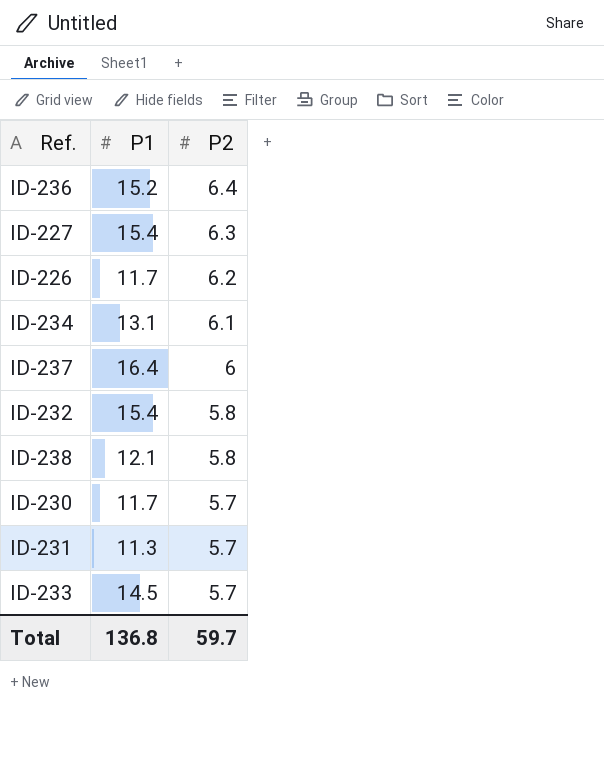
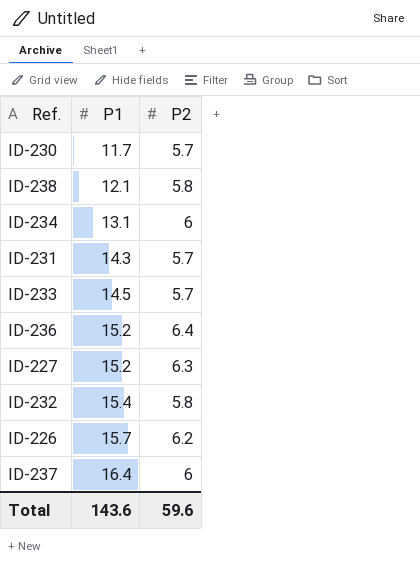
row order: P2 descending -> P1 ascending
ID-234 | P2: 6.1 -> 6
ID-231 | P1: 11.3 -> 14.3
ID-227 | P1: 15.4 -> 15.2
ID-226 | P1: 11.7 -> 15.7
Total | P1: 136.8 -> 143.6
Total | P2: 59.7 -> 59.6

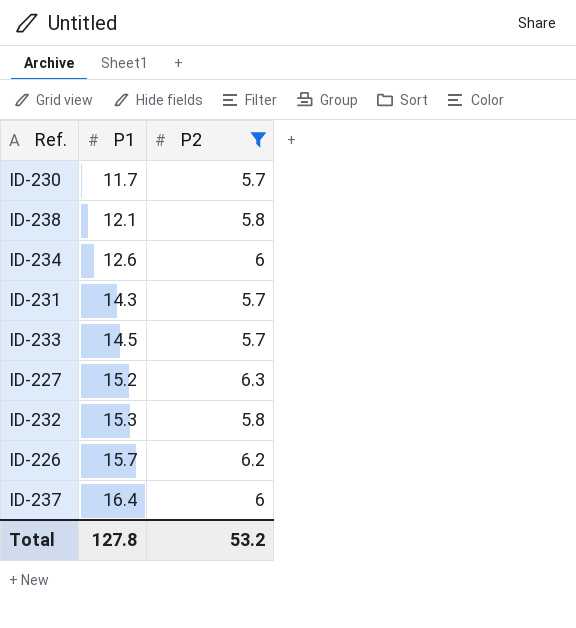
filter: none -> P2 != 6.4
ID-234 | P1: 13.1 -> 12.6
ID-232 | P1: 15.4 -> 15.3
Total | P1: 143.6 -> 127.8
Total | P2: 59.6 -> 53.2

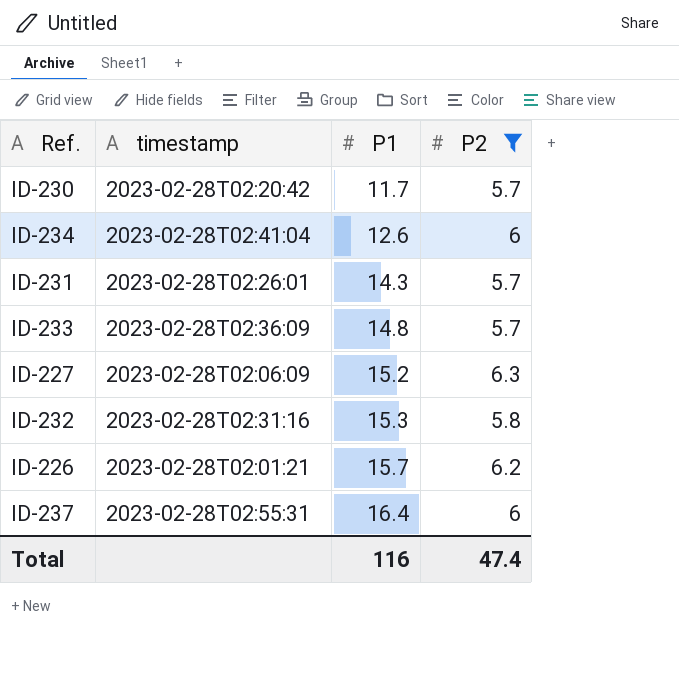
column timestamp | position: none -> 2
row ID-238: 12.1 | 5.8 -> none
ID-233 | P1: 14.5 -> 14.8
Total | P1: 127.8 -> 116
Total | P2: 53.2 -> 47.4

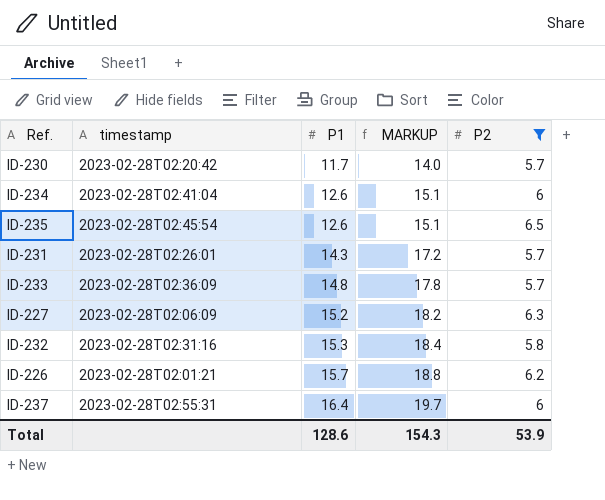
column MARKUP | formula: none -> [P1] * 1.2
row ID-235: none -> 2023-02-28T02:45:54 | 12.6 | 15.1 | 6.5
Total | P1: 116 -> 128.6
Total | P2: 47.4 -> 53.9

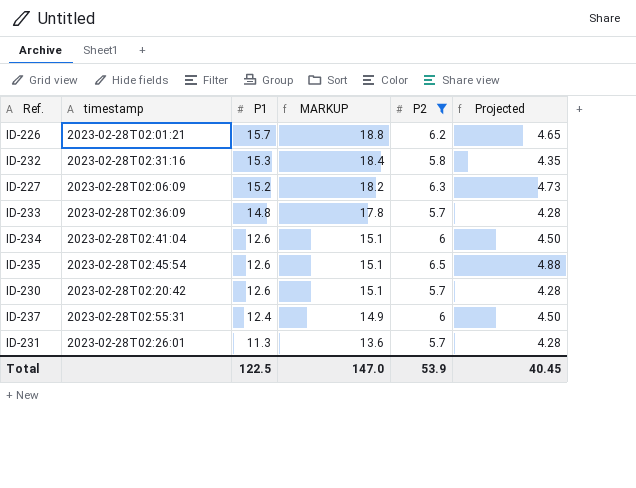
row order: P1 ascending -> P1 descending
column Projected | formula: none -> [P2] * 0.75
ID-230 | P1: 11.7 -> 12.6
ID-230 | MARKUP: 14.0 -> 15.1
ID-237 | P1: 16.4 -> 12.4
ID-237 | MARKUP: 19.7 -> 14.9
ID-231 | P1: 14.3 -> 11.3
ID-231 | MARKUP: 17.2 -> 13.6
Total | P1: 128.6 -> 122.5
Total | MARKUP: 154.3 -> 147.0

